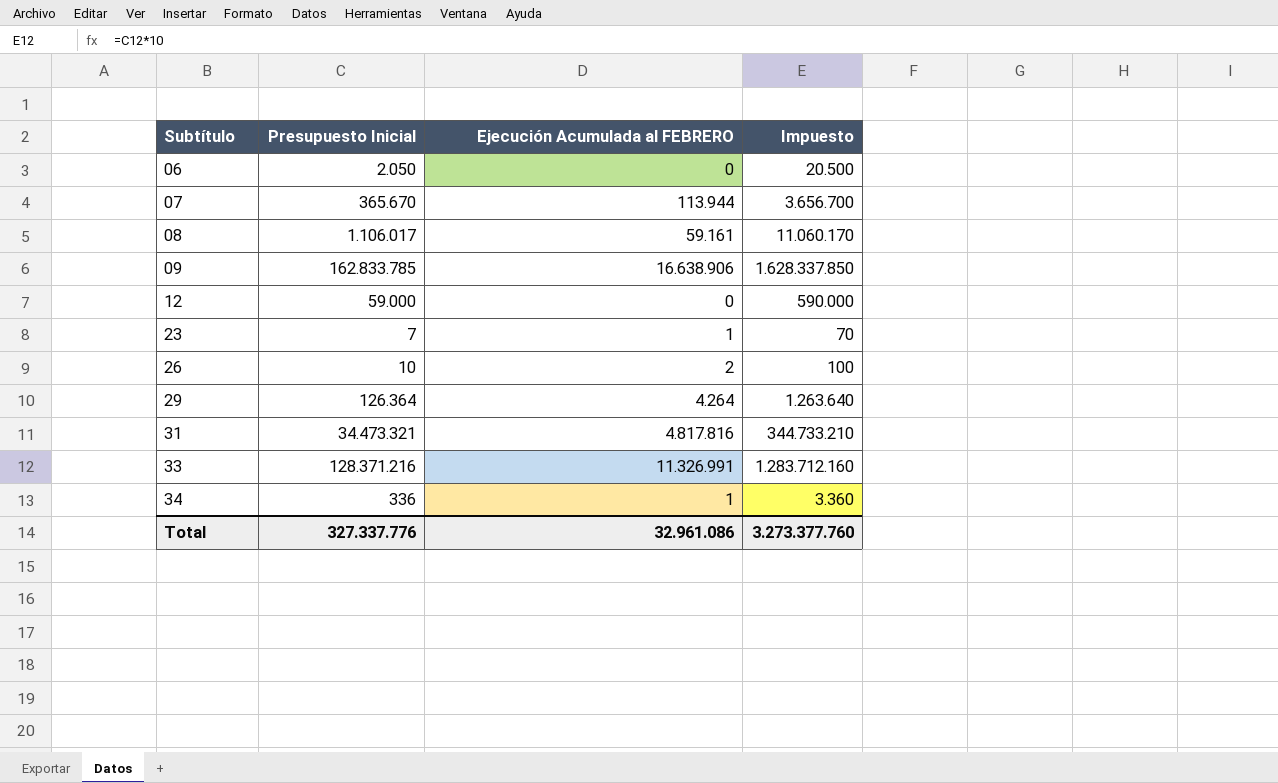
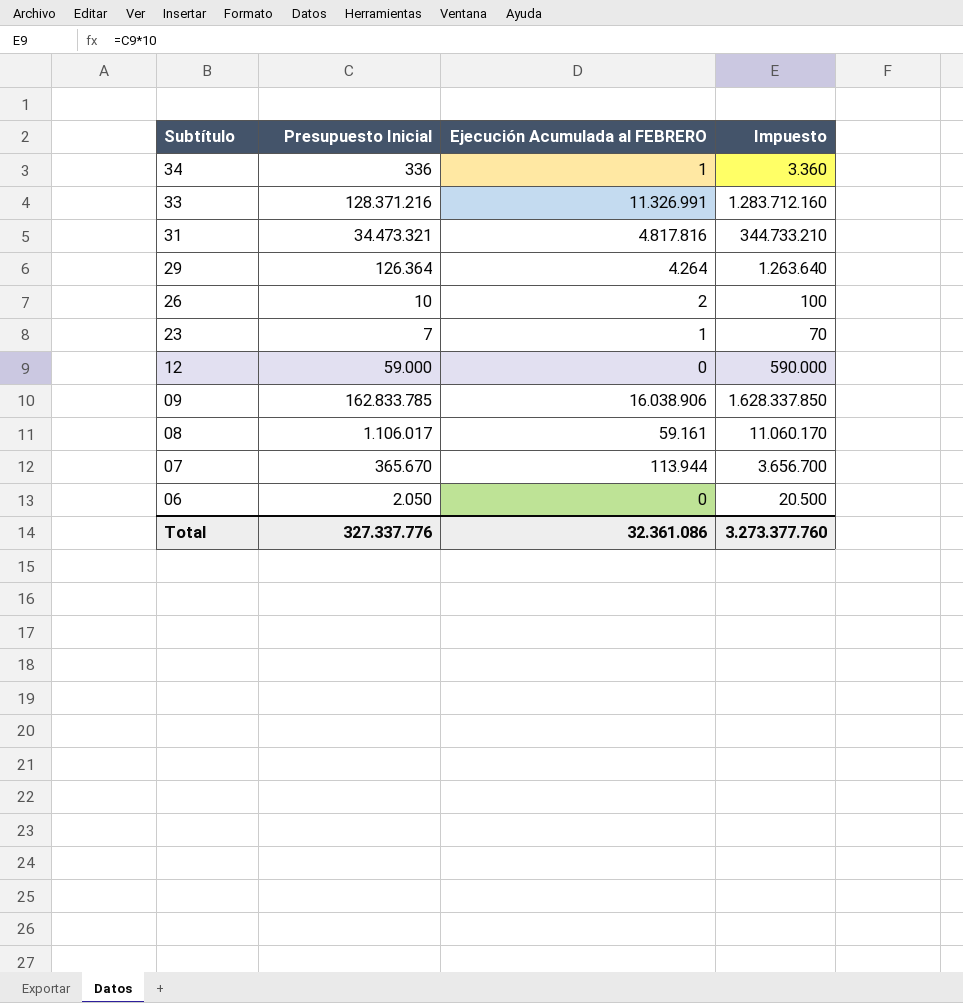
row order: Subtítulo ascending -> Subtítulo descending
09 | Ejecución Acumulada al FEBRERO: 16.638.906 -> 16.038.906
Total | Ejecución Acumulada al FEBRERO: 32.961.086 -> 32.361.086

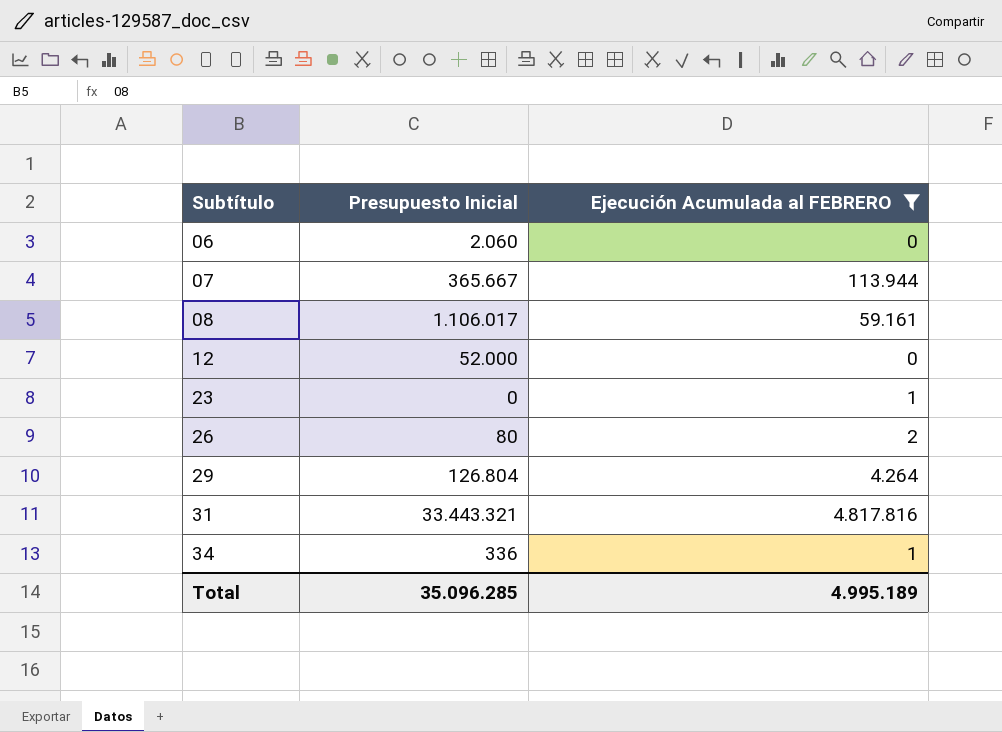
filter: none -> Ejecución Acumulada al FEBRERO <= 4.817.816
row order: Subtítulo descending -> Subtítulo ascending
column Impuesto | formula: [Presupuesto Inicial] * 10 -> none
06 | Presupuesto Inicial: 2.050 -> 2.060
07 | Presupuesto Inicial: 365.670 -> 365.667
12 | Presupuesto Inicial: 59.000 -> 52.000
23 | Presupuesto Inicial: 7 -> 0
26 | Presupuesto Inicial: 10 -> 80
29 | Presupuesto Inicial: 126.364 -> 126.804
31 | Presupuesto Inicial: 34.473.321 -> 33.443.321
Total | Presupuesto Inicial: 327.337.776 -> 35.096.285
Total | Ejecución Acumulada al FEBRERO: 32.361.086 -> 4.995.189

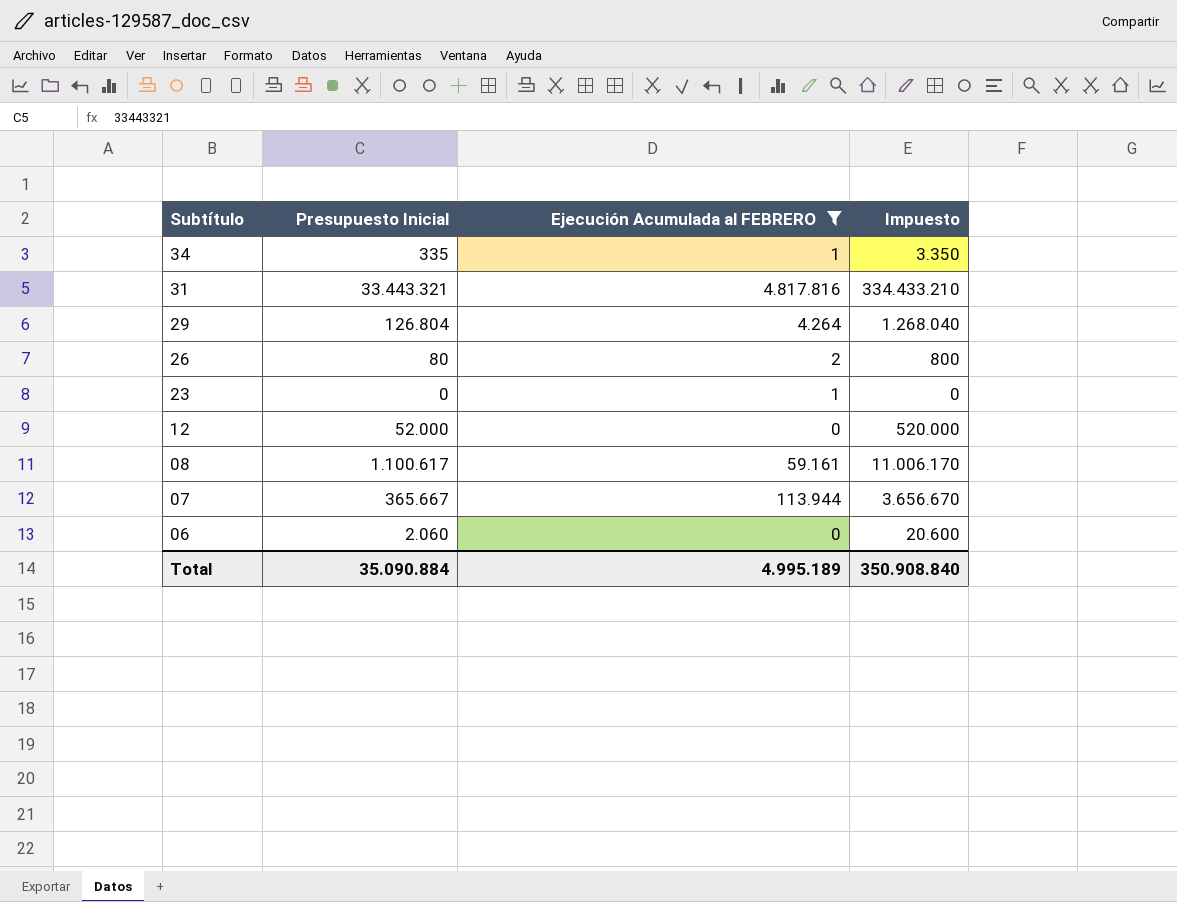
row order: Subtítulo ascending -> Subtítulo descending
column Impuesto | formula: none -> [Presupuesto Inicial] * 10
34 | Presupuesto Inicial: 336 -> 335
08 | Presupuesto Inicial: 1.106.017 -> 1.100.617
Total | Presupuesto Inicial: 35.096.285 -> 35.090.884

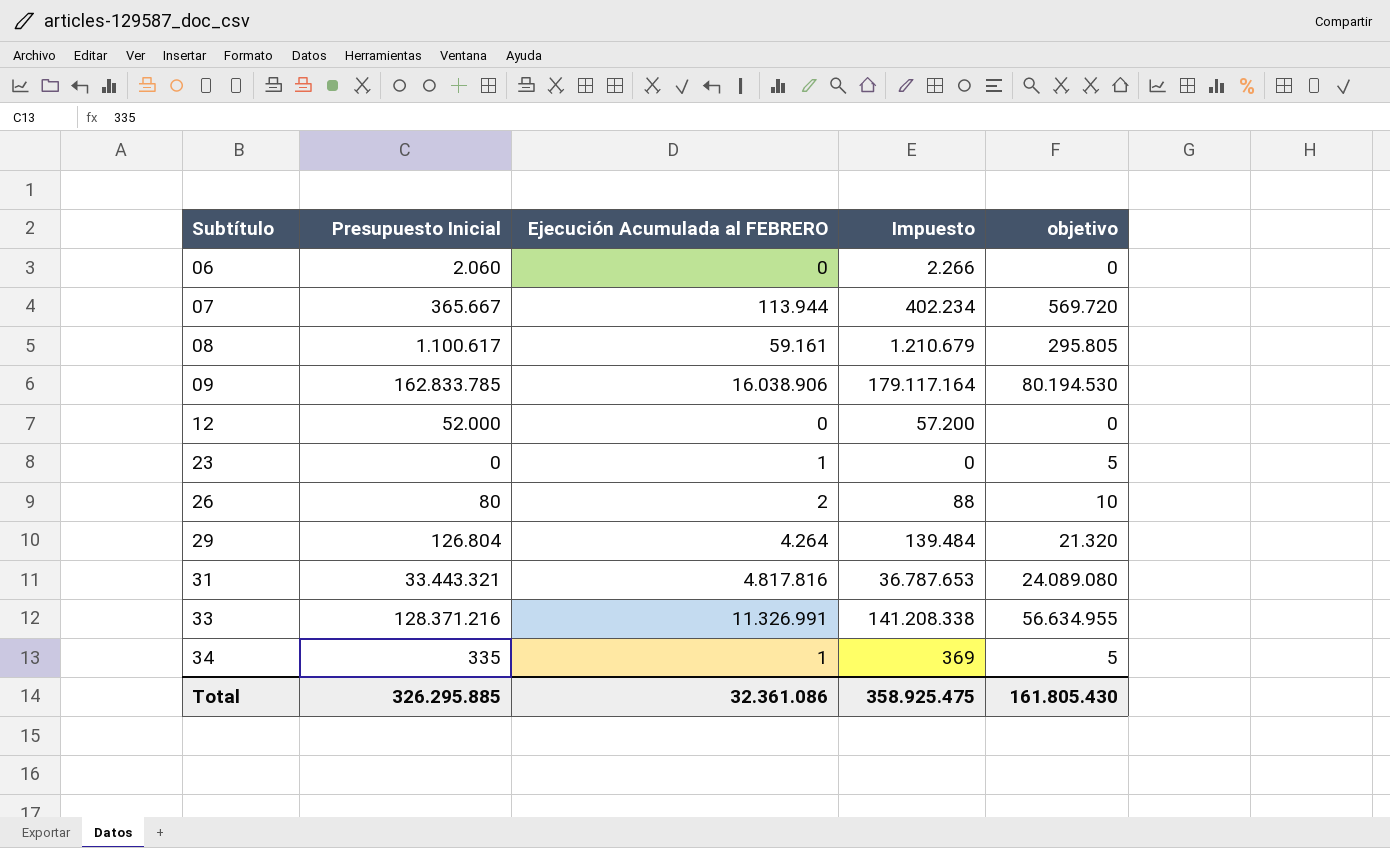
filter: Ejecución Acumulada al FEBRERO <= 4.817.816 -> none
row order: Subtítulo descending -> Subtítulo ascending
column Impuesto | formula: [Presupuesto Inicial] * 10 -> [Presupuesto Inicial] * 1,1
column objetivo | formula: none -> [Ejecución Acumulada al FEBRERO] * 5
Total | Presupuesto Inicial: 35.090.884 -> 326.295.885
Total | Ejecución Acumulada al FEBRERO: 4.995.189 -> 32.361.086
Total | Impuesto: 350.908.840 -> 358.925.475

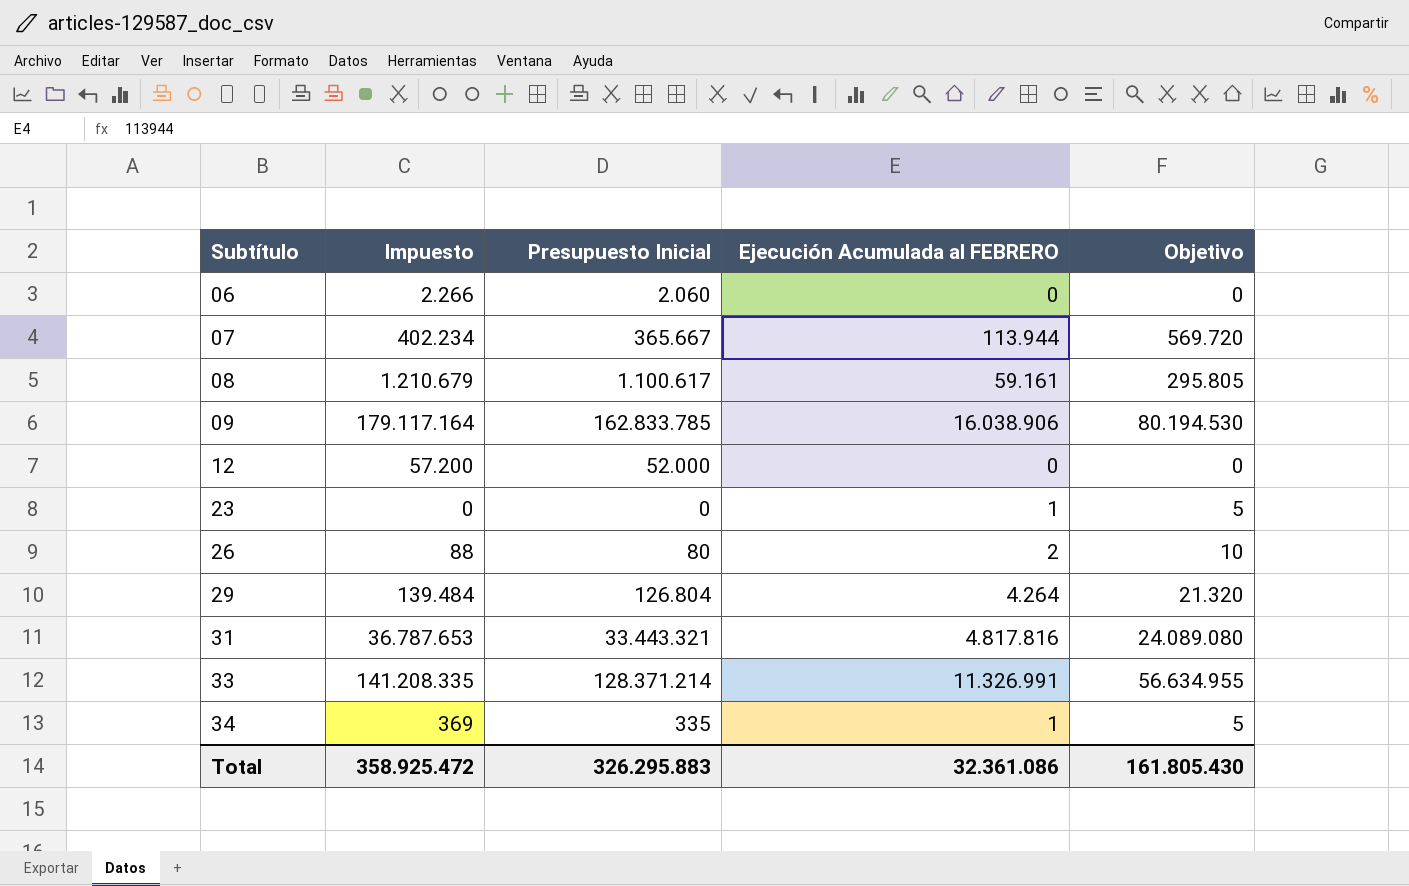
column Impuesto | position: 4 -> 2
column name: objetivo -> Objetivo
33 | Impuesto: 141.208.338 -> 141.208.335
33 | Presupuesto Inicial: 128.371.216 -> 128.371.214
Total | Impuesto: 358.925.475 -> 358.925.472
Total | Presupuesto Inicial: 326.295.885 -> 326.295.883

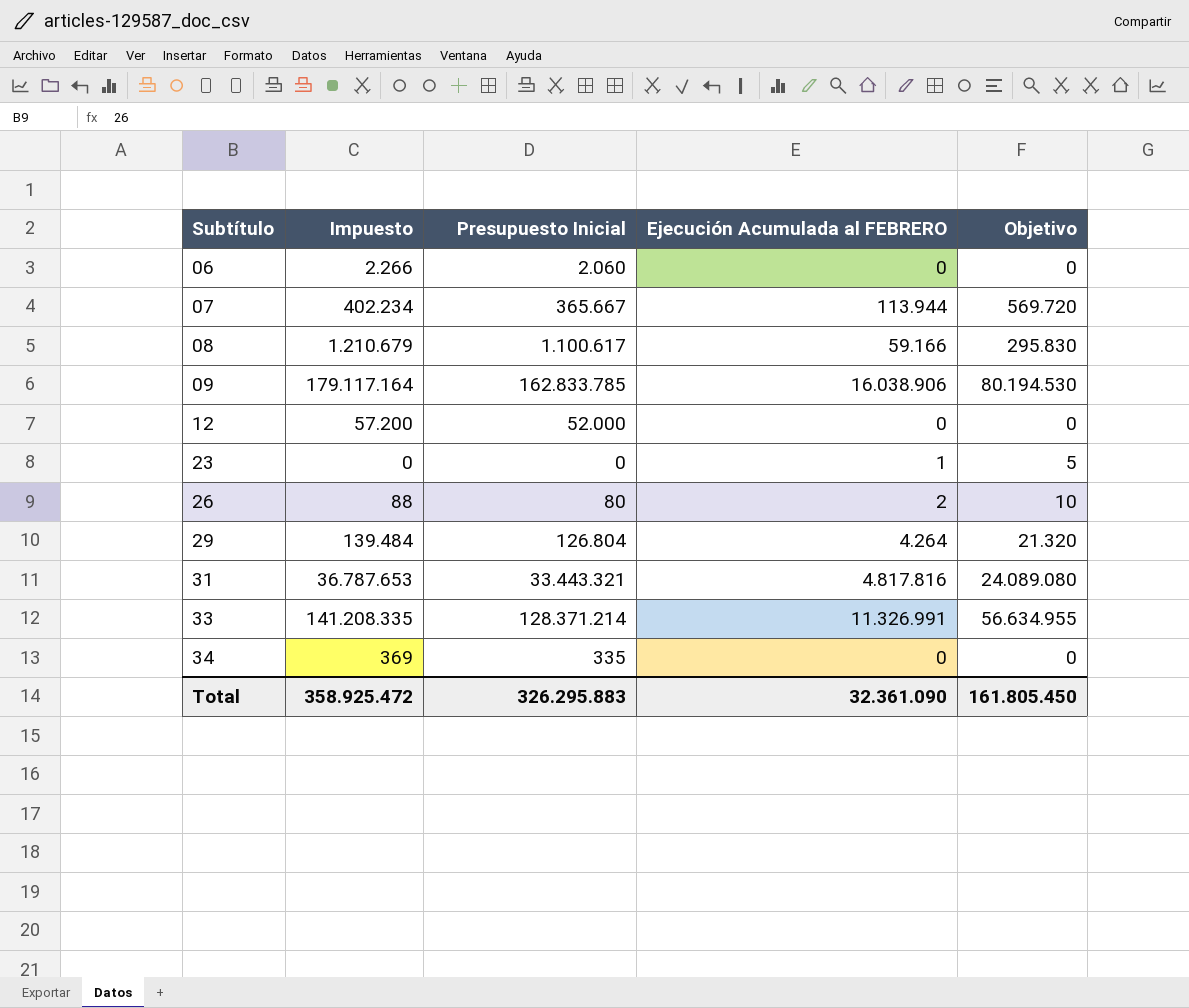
08 | Ejecución Acumulada al FEBRERO: 59.161 -> 59.166
08 | Objetivo: 295.805 -> 295.830
34 | Ejecución Acumulada al FEBRERO: 1 -> 0
34 | Objetivo: 5 -> 0
Total | Ejecución Acumulada al FEBRERO: 32.361.086 -> 32.361.090
Total | Objetivo: 161.805.430 -> 161.805.450

